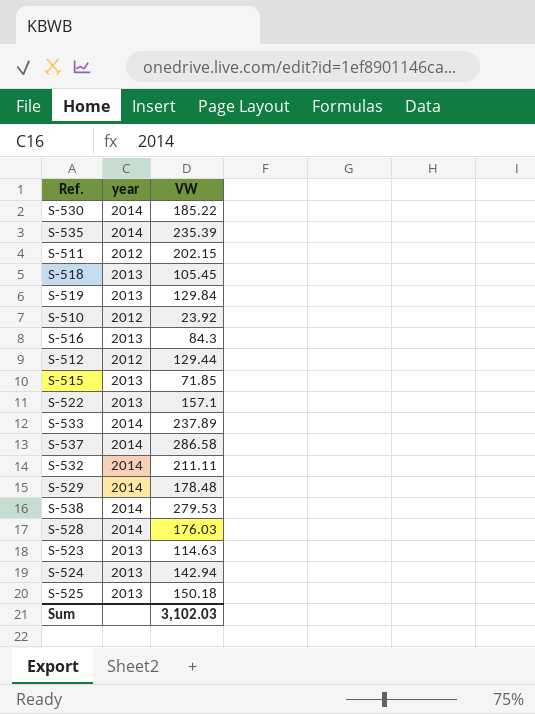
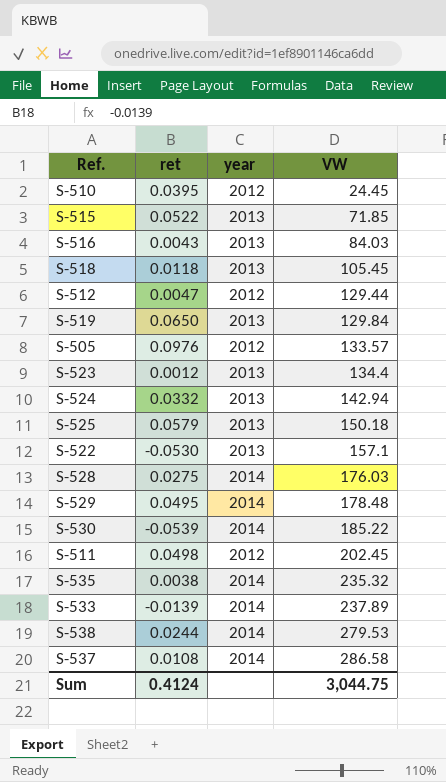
row order: none -> VW ascending
column ret | position: none -> 2
row S-532: 2014 | 211.11 -> none
S-510 | VW: 23.92 -> 24.45
S-516 | VW: 84.3 -> 84.03
row S-505: none -> 0.0976 | 2012 | 133.57
S-523 | VW: 114.63 -> 134.4
S-511 | VW: 202.15 -> 202.45
S-535 | VW: 235.39 -> 235.32
Sum | VW: 3,102.03 -> 3,044.75

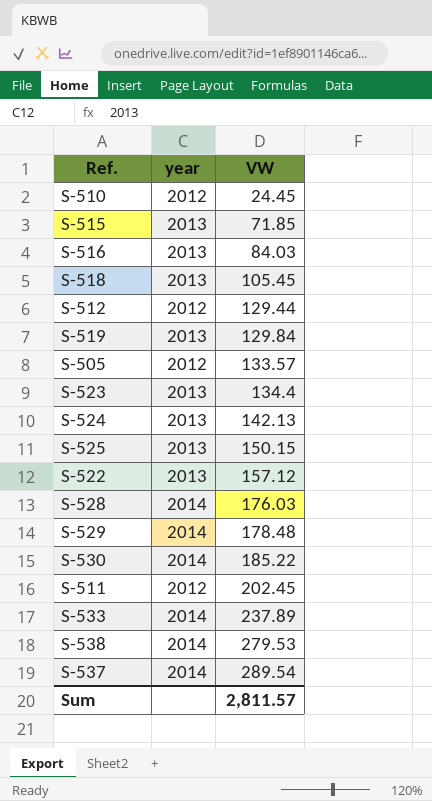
column ret | position: 2 -> none
row S-535: 0.0038 | 2014 | 235.32 -> none
S-524 | VW: 142.94 -> 142.13
S-525 | VW: 150.18 -> 150.15
S-522 | VW: 157.1 -> 157.12
S-537 | VW: 286.58 -> 289.54
Sum | VW: 3,044.75 -> 2,811.57

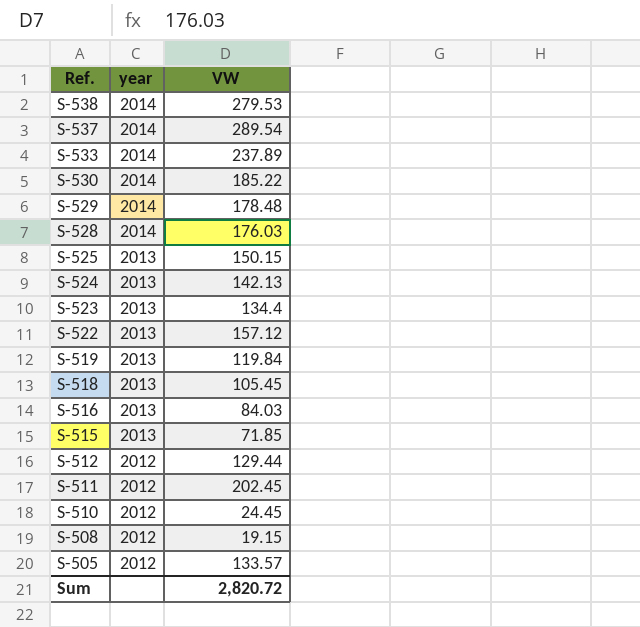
row order: VW ascending -> Ref. descending
S-519 | VW: 129.84 -> 119.84
row S-508: none -> 2012 | 19.15
Sum | VW: 2,811.57 -> 2,820.72

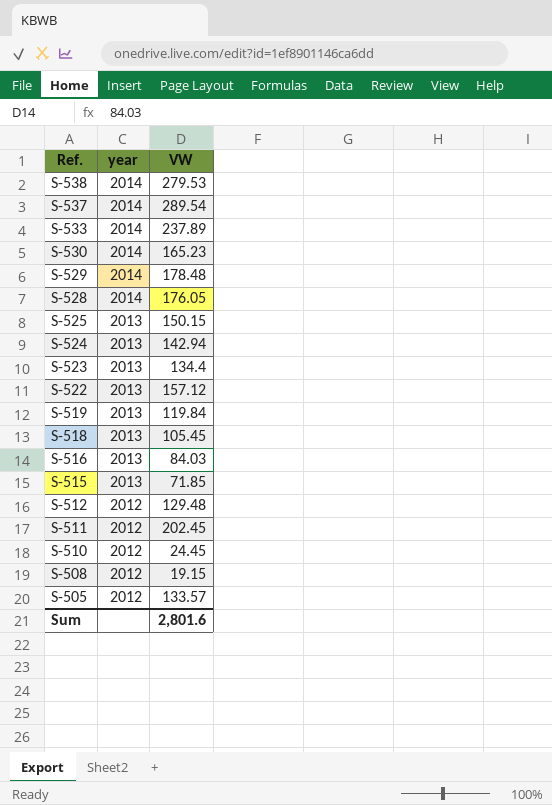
S-530 | VW: 185.22 -> 165.23
S-528 | VW: 176.03 -> 176.05
S-524 | VW: 142.13 -> 142.94
S-512 | VW: 129.44 -> 129.48
Sum | VW: 2,820.72 -> 2,801.6

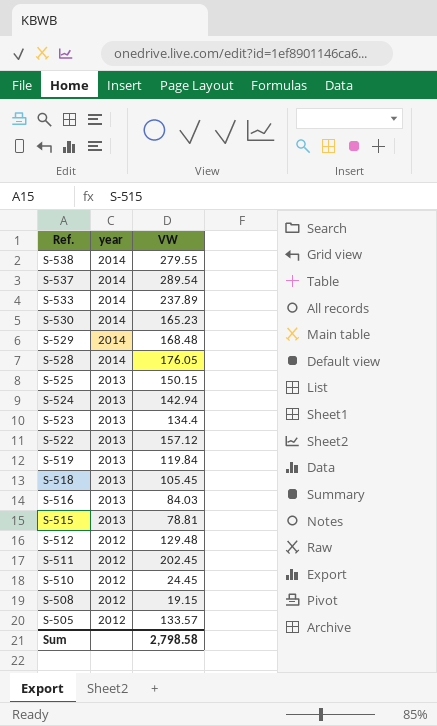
S-538 | VW: 279.53 -> 279.55
S-529 | VW: 178.48 -> 168.48
S-515 | VW: 71.85 -> 78.81
Sum | VW: 2,801.6 -> 2,798.58

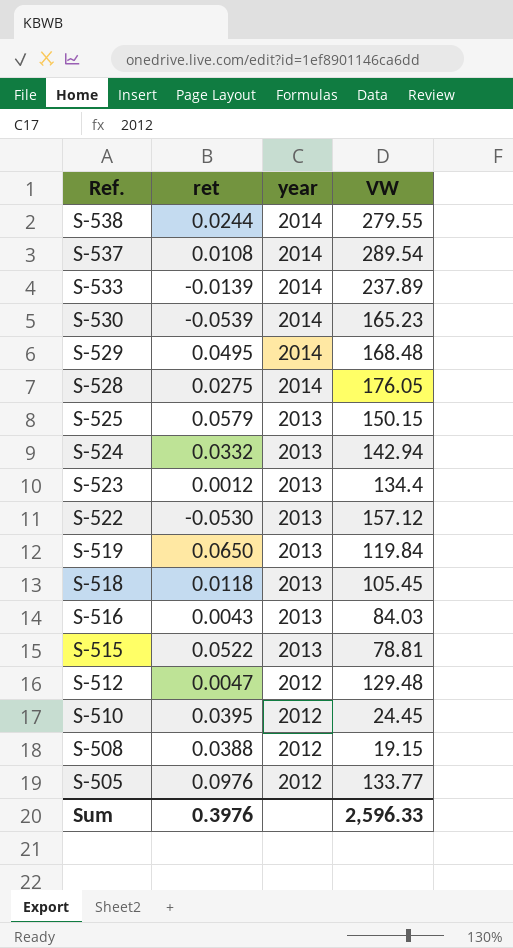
column ret | position: none -> 2
row S-511: 2012 | 202.45 -> none
S-505 | VW: 133.57 -> 133.77
Sum | VW: 2,798.58 -> 2,596.33

